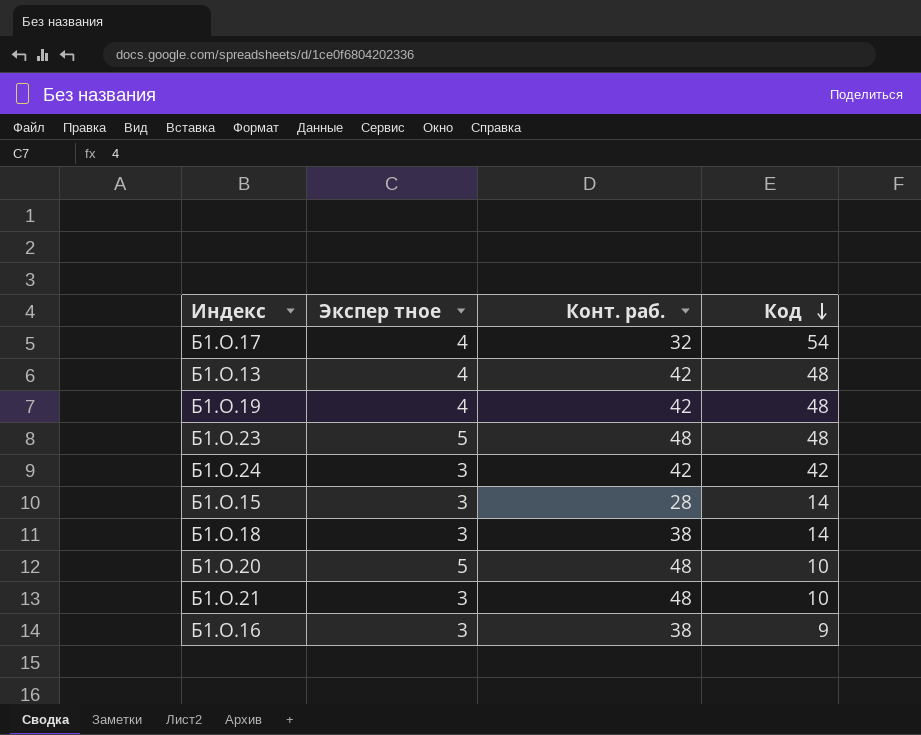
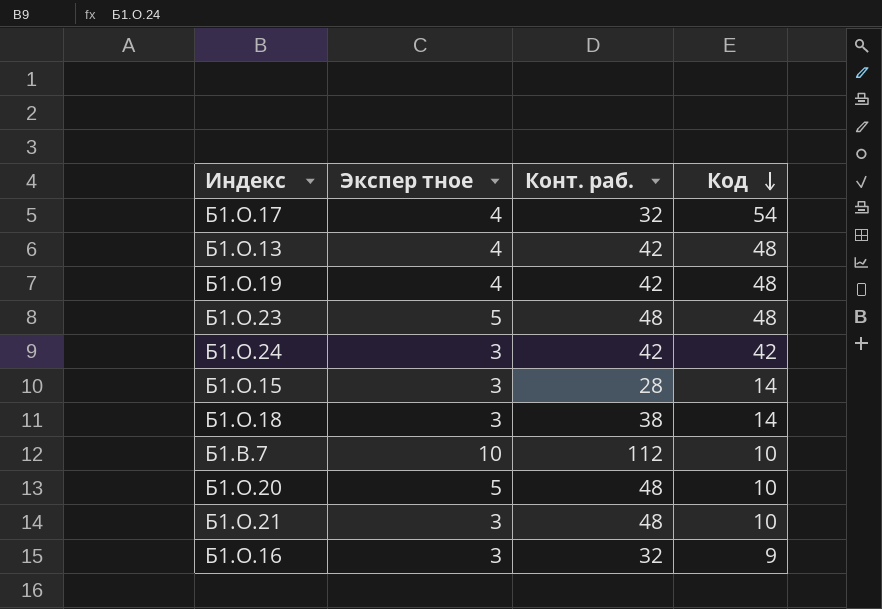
row Б1.В.7: none -> 10 | 112 | 10
Б1.О.16 | Конт. раб.: 38 -> 32

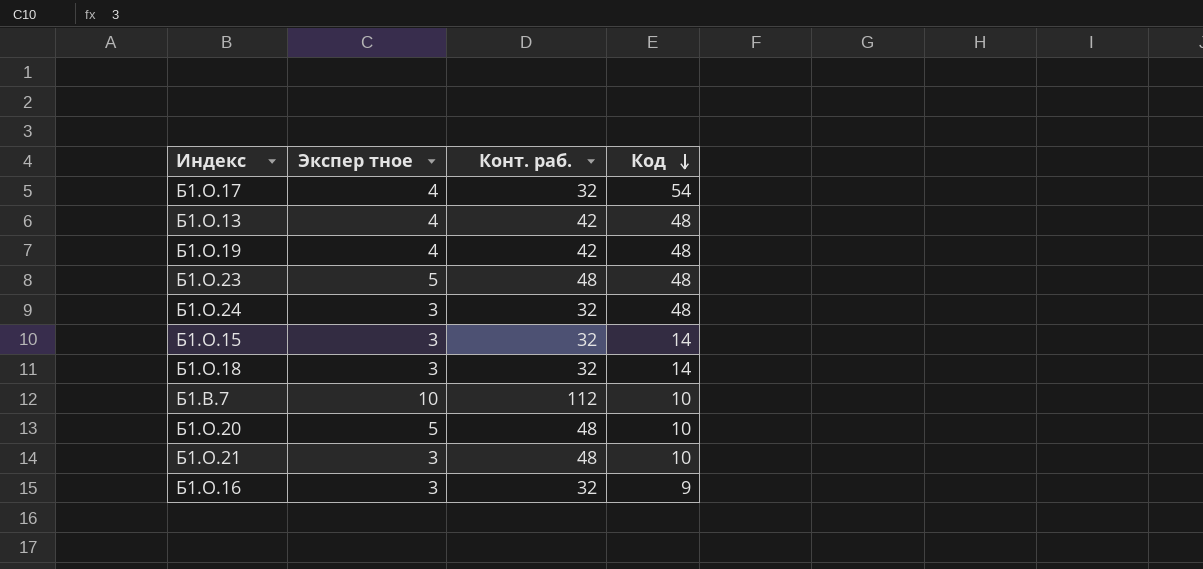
Б1.О.24 | Конт. раб.: 42 -> 32
Б1.О.24 | Код: 42 -> 48
Б1.О.15 | Конт. раб.: 28 -> 32
Б1.О.18 | Конт. раб.: 38 -> 32

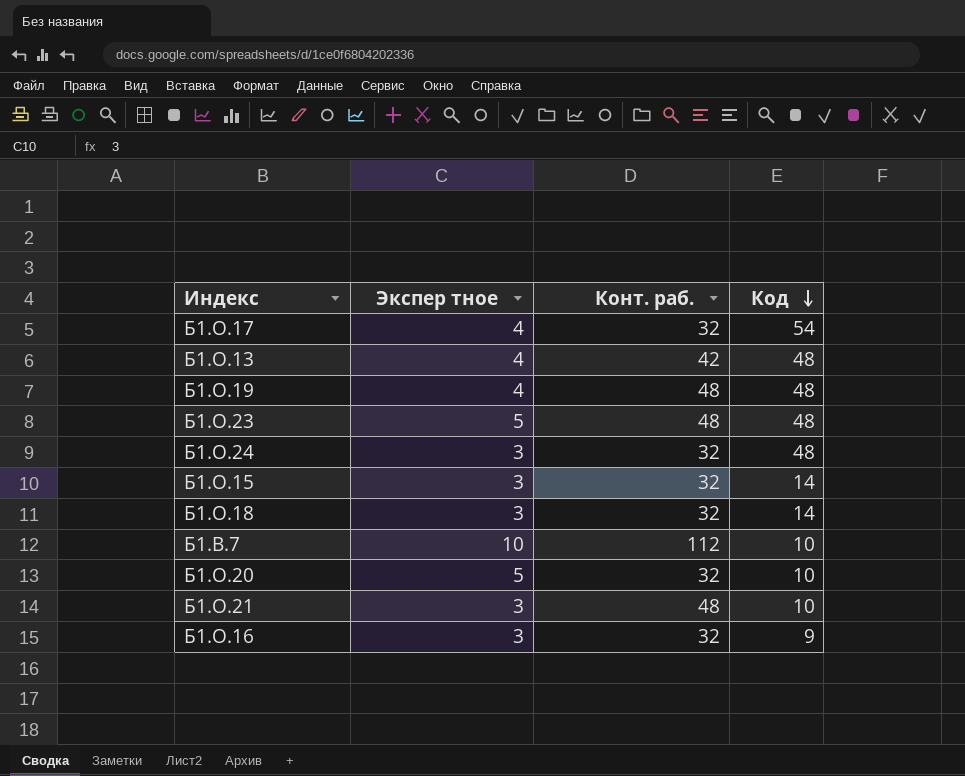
Б1.О.19 | Конт. раб.: 42 -> 48
Б1.О.20 | Конт. раб.: 48 -> 32

